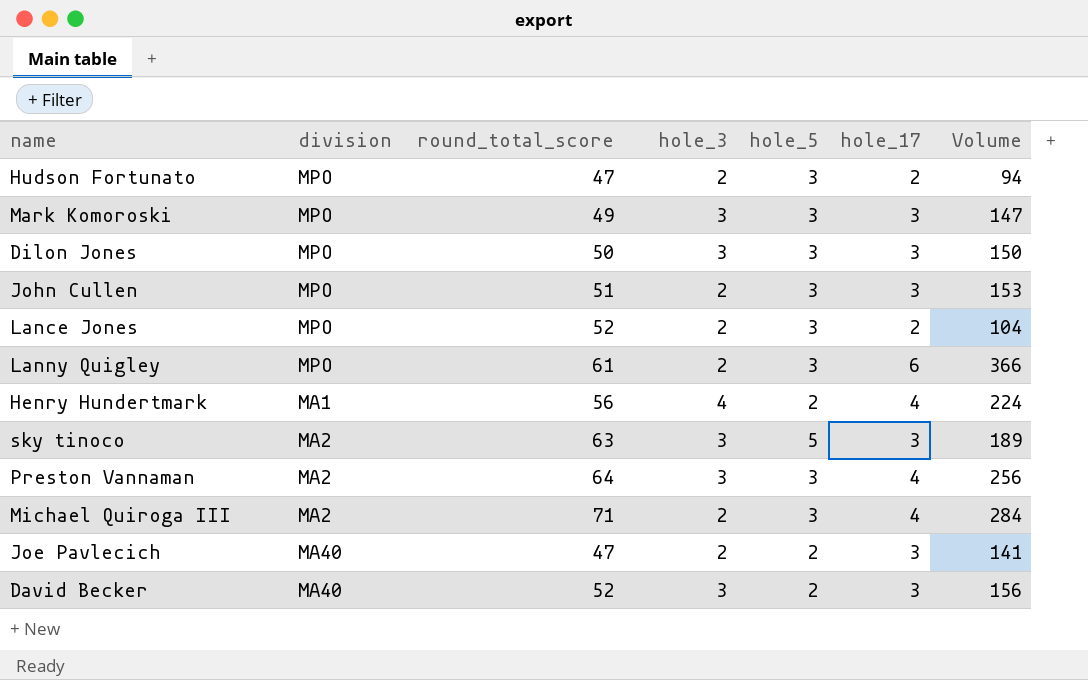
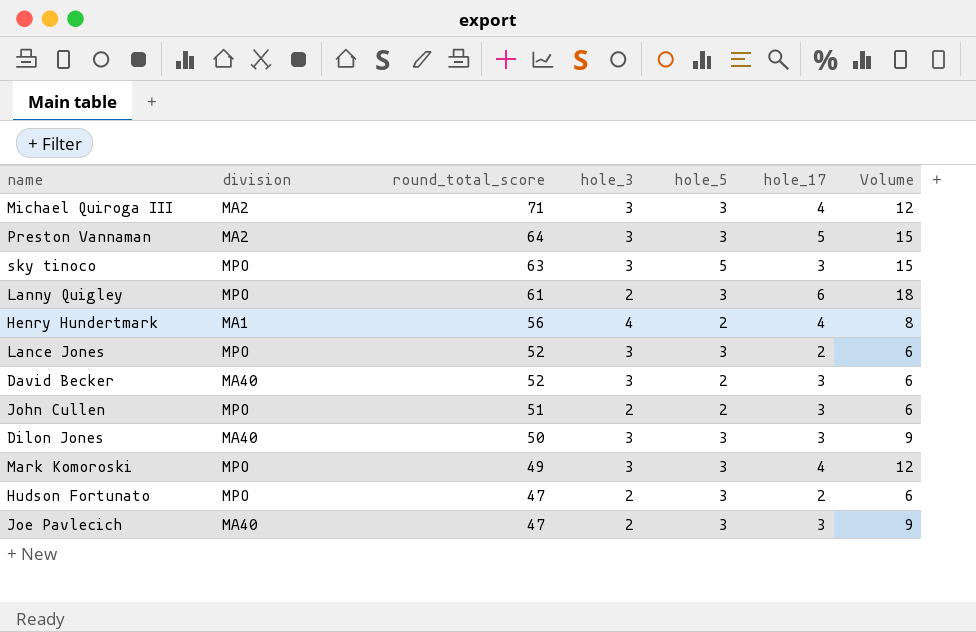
row order: none -> round_total_score descending
column Volume | formula: [round_total_score] * [hole_17] -> [hole_5] * [hole_17]
Michael Quiroga III | hole_3: 2 -> 3
Preston Vannaman | hole_17: 4 -> 5
sky tinoco | division: MA2 -> MPO
Lance Jones | hole_3: 2 -> 3
John Cullen | hole_5: 3 -> 2
Dilon Jones | division: MPO -> MA40
Mark Komoroski | hole_17: 3 -> 4
Joe Pavlecich | hole_5: 2 -> 3

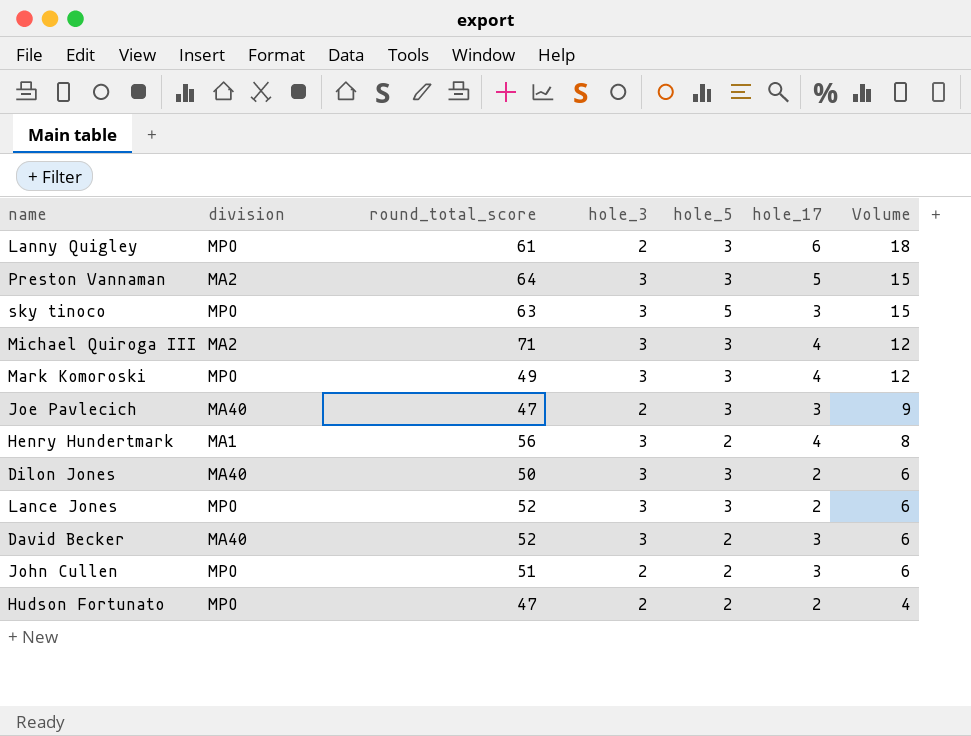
row order: round_total_score descending -> Volume descending
Henry Hundertmark | hole_3: 4 -> 3
Dilon Jones | hole_17: 3 -> 2
Dilon Jones | Volume: 9 -> 6
Hudson Fortunato | hole_5: 3 -> 2
Hudson Fortunato | Volume: 6 -> 4

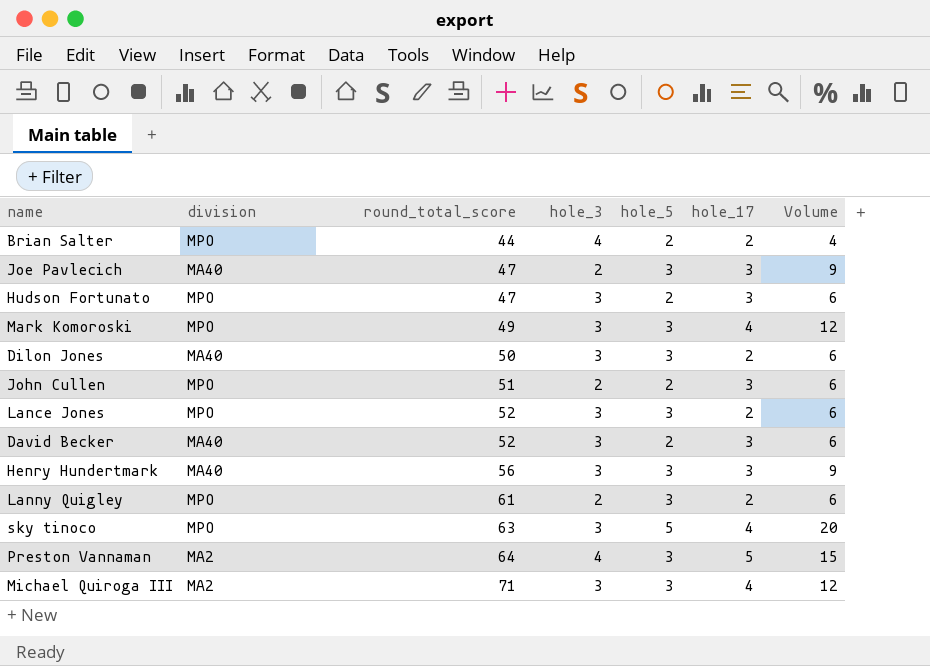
row order: Volume descending -> round_total_score ascending
row Brian Salter: none -> MPO | 44 | 4 | 2 | 2 | 4
Hudson Fortunato | hole_3: 2 -> 3
Hudson Fortunato | hole_17: 2 -> 3
Hudson Fortunato | Volume: 4 -> 6
Henry Hundertmark | division: MA1 -> MA40
Henry Hundertmark | hole_5: 2 -> 3
Henry Hundertmark | hole_17: 4 -> 3
Henry Hundertmark | Volume: 8 -> 9
Lanny Quigley | hole_17: 6 -> 2
Lanny Quigley | Volume: 18 -> 6
sky tinoco | hole_17: 3 -> 4
sky tinoco | Volume: 15 -> 20
Preston Vannaman | hole_3: 3 -> 4

